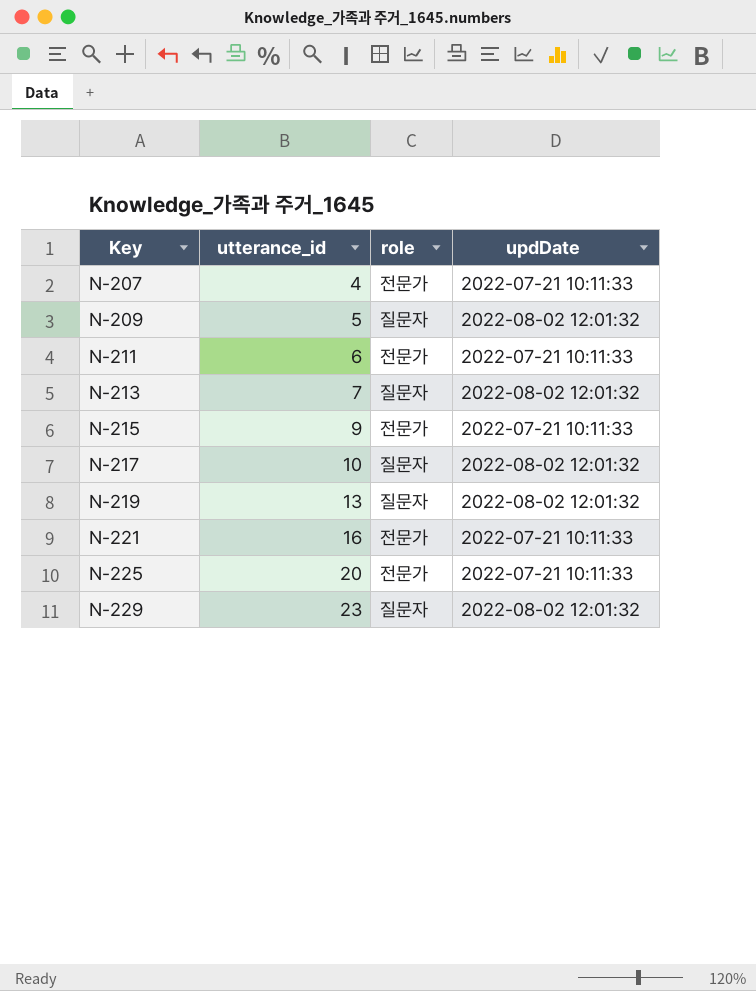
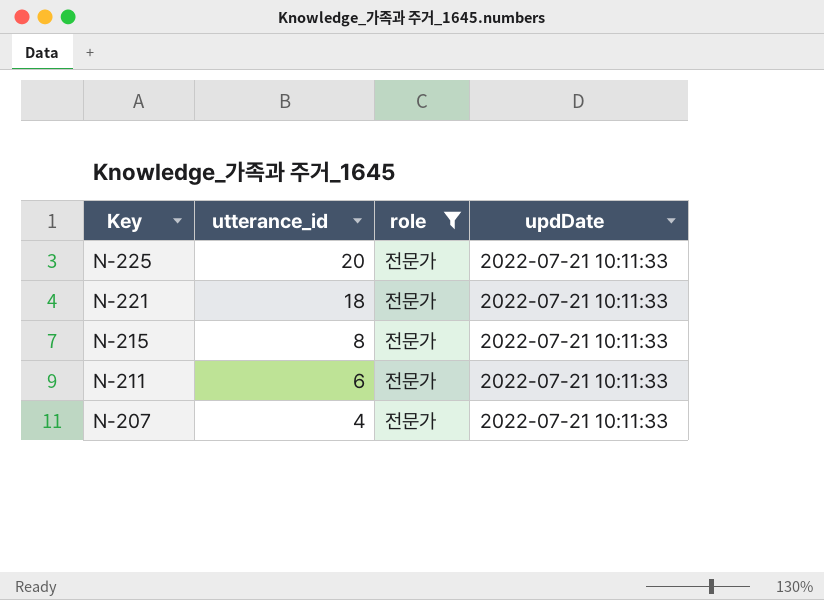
filter: none -> role = 전문가
row order: Key ascending -> Key descending
N-221 | utterance_id: 16 -> 18
N-215 | utterance_id: 9 -> 8

